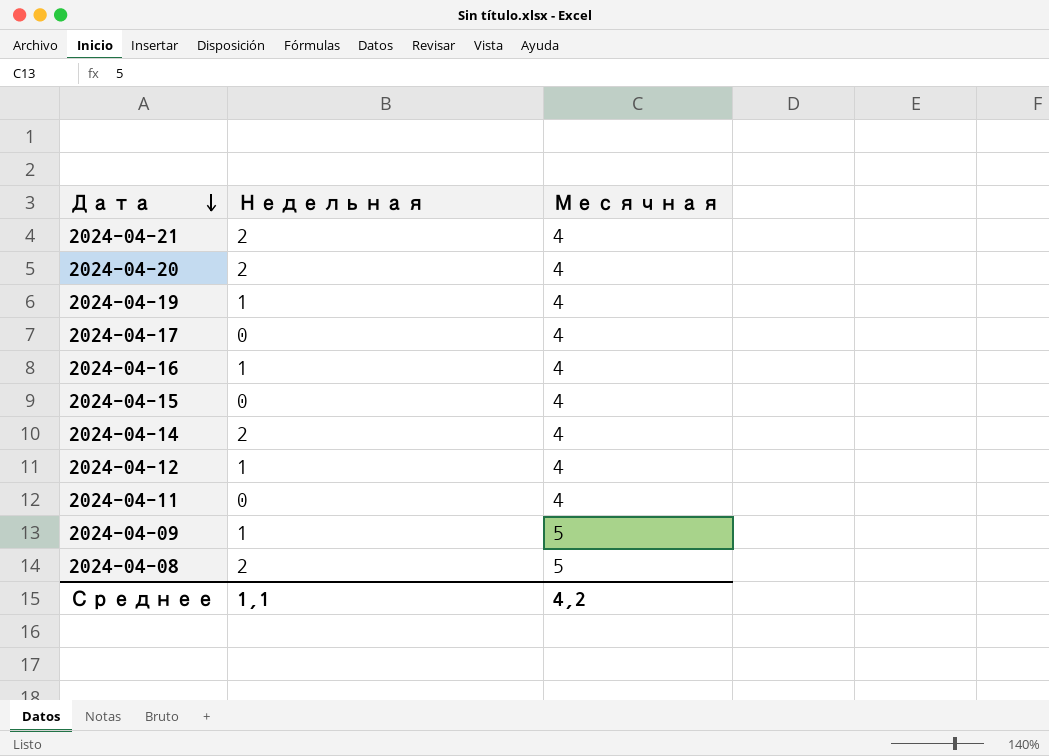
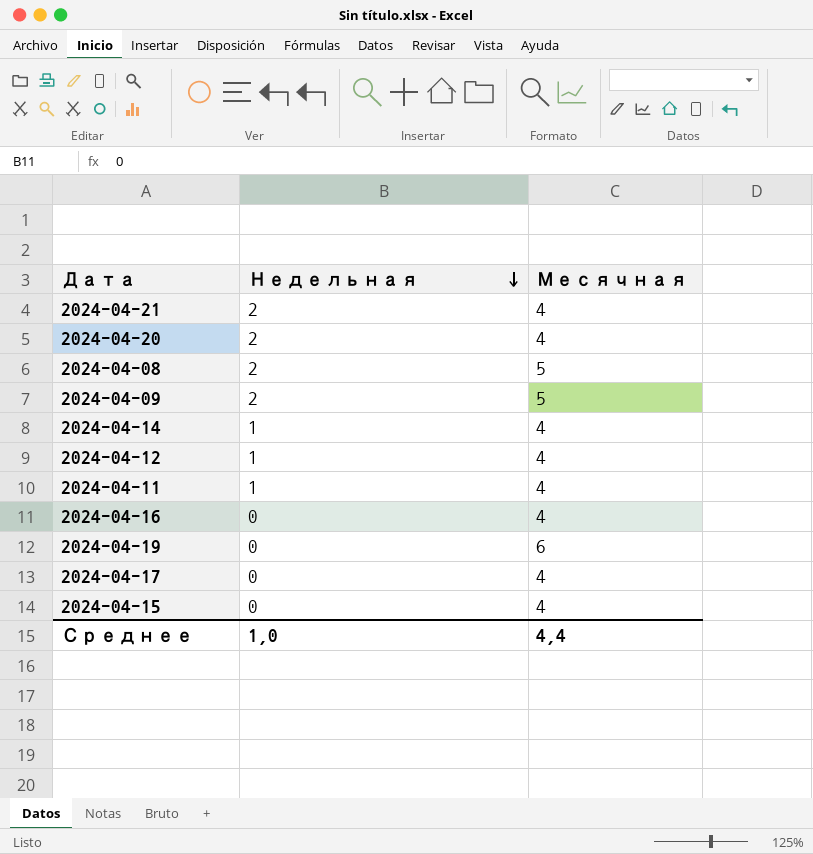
row order: Дата descending -> Недельная descending
2024-04-09 | Недельная: 1 -> 2
2024-04-14 | Недельная: 2 -> 1
2024-04-11 | Недельная: 0 -> 1
2024-04-16 | Недельная: 1 -> 0
2024-04-19 | Недельная: 1 -> 0
2024-04-19 | Месячная: 4 -> 6
Среднее | Недельная: 1,1 -> 1,0
Среднее | Месячная: 4,2 -> 4,4

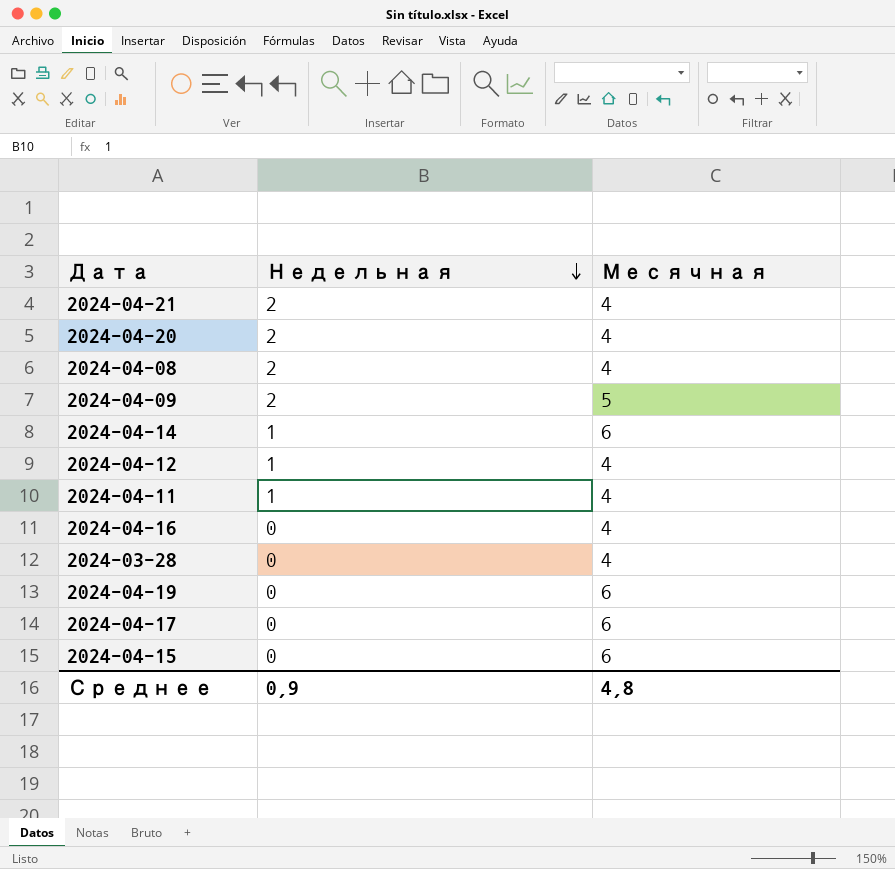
2024-04-08 | Месячная: 5 -> 4
2024-04-14 | Месячная: 4 -> 6
row 2024-03-28: none -> 0 | 4
2024-04-17 | Месячная: 4 -> 6
2024-04-15 | Месячная: 4 -> 6
Среднее | Недельная: 1,0 -> 0,9
Среднее | Месячная: 4,4 -> 4,8

